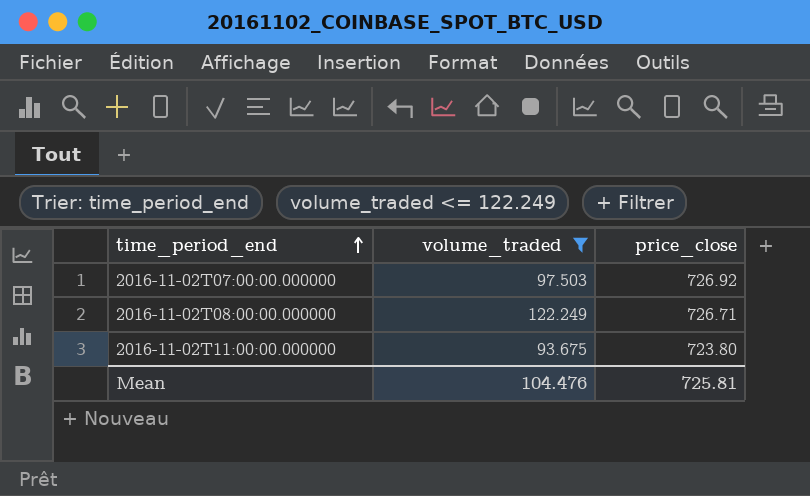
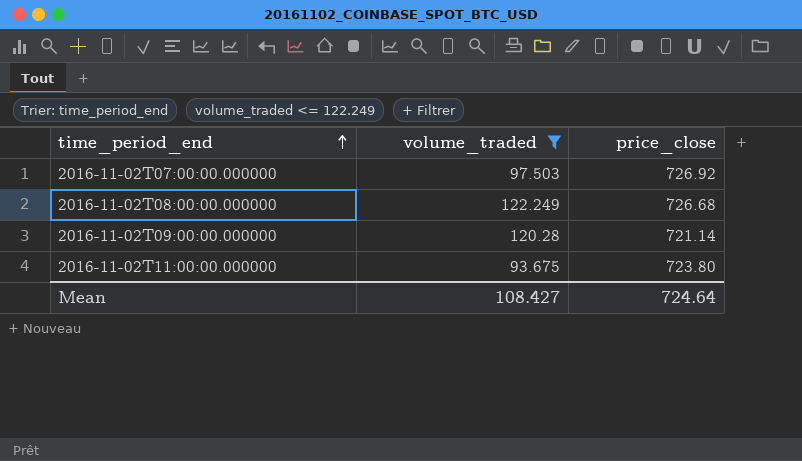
2016-11-02T08:00:00.000000 | price_close: 726.71 -> 726.68
row 2016-11-02T09:00:00.000000: none -> 120.28 | 721.14
Mean | volume_traded: 104.476 -> 108.427
Mean | price_close: 725.81 -> 724.64

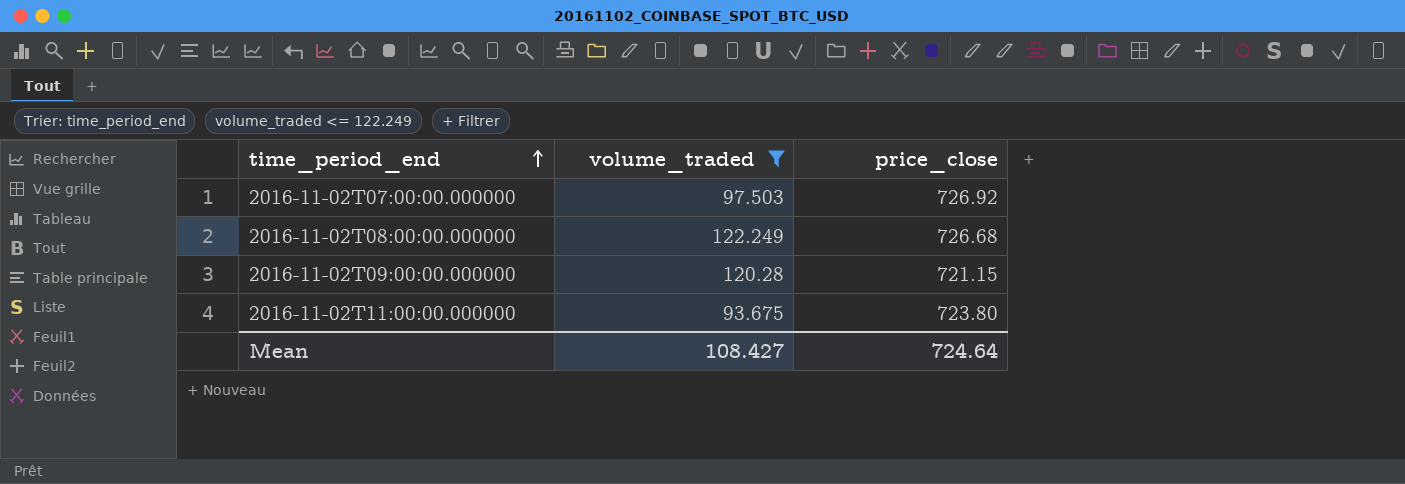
2016-11-02T09:00:00.000000 | price_close: 721.14 -> 721.15

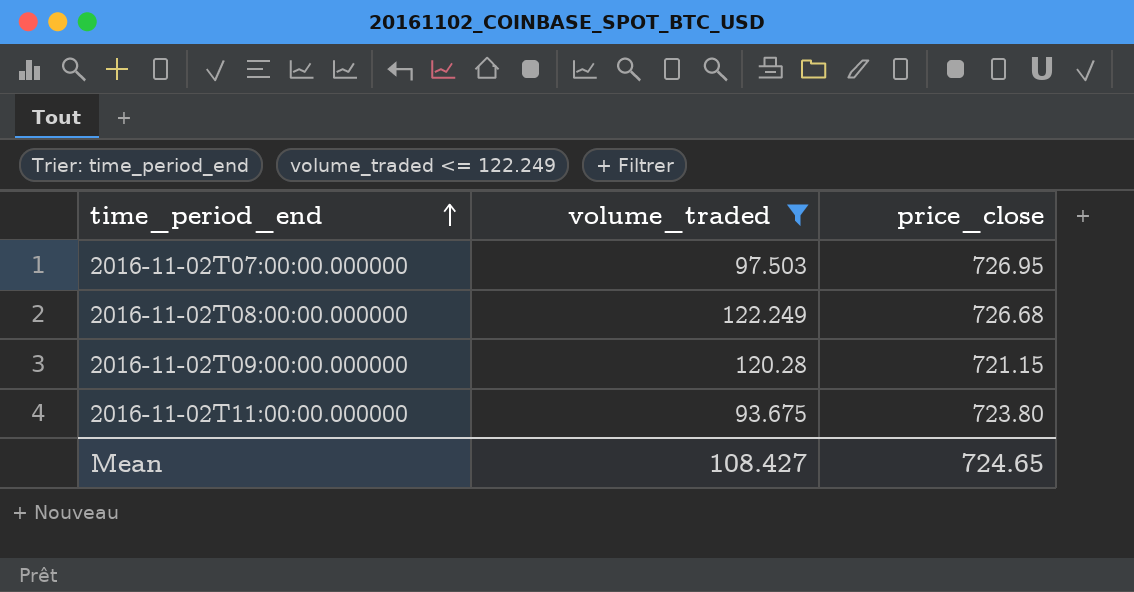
2016-11-02T07:00:00.000000 | price_close: 726.92 -> 726.95
Mean | price_close: 724.64 -> 724.65

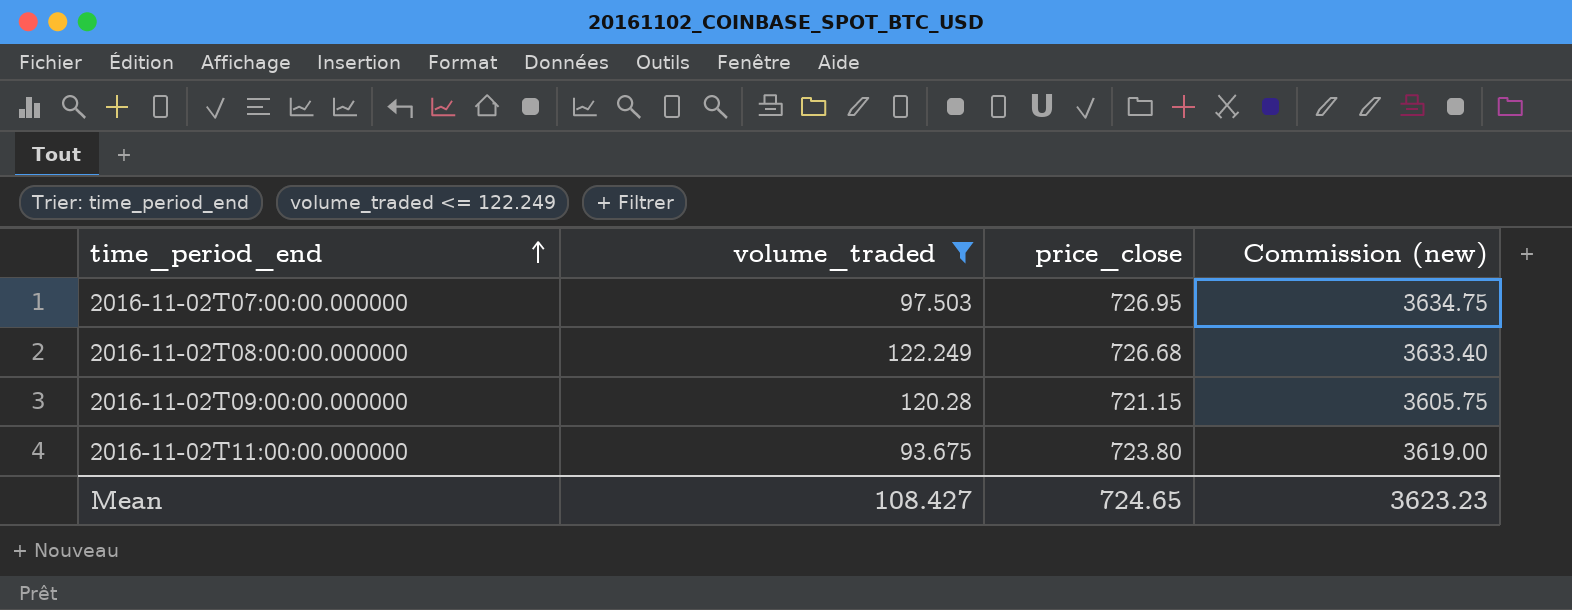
column Commission (new) | formula: none -> [price_close] * 5

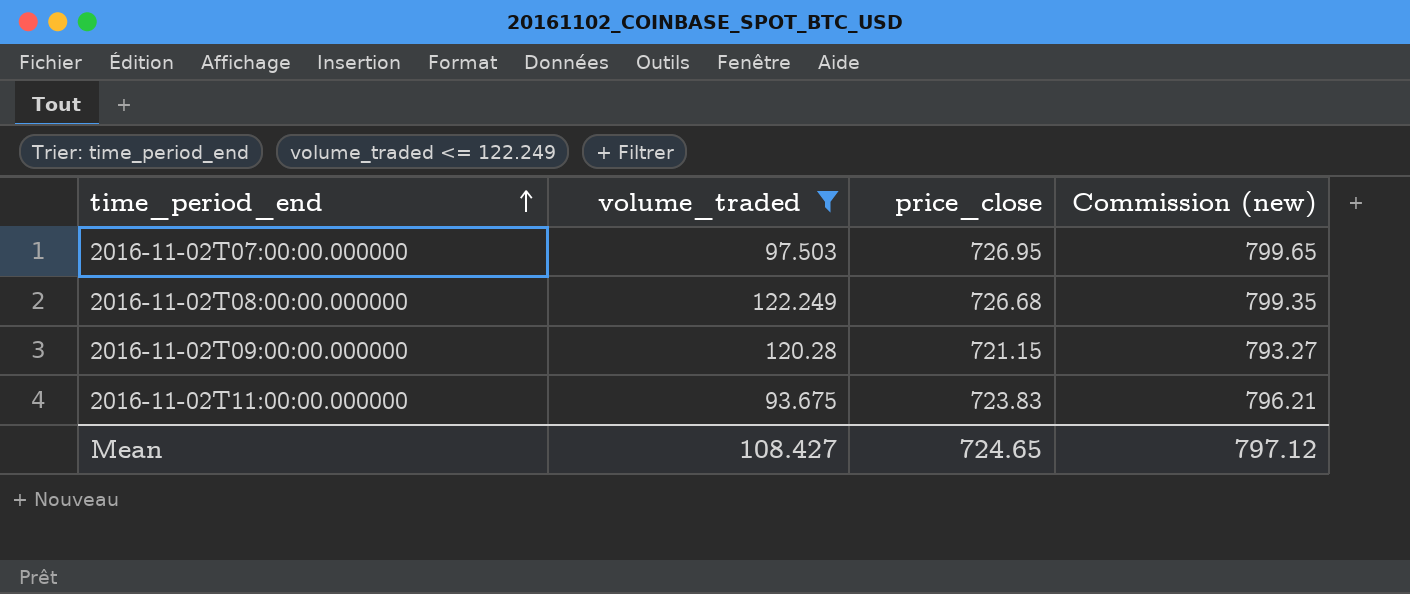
column Commission (new) | formula: [price_close] * 5 -> [price_close] * 1.1
2016-11-02T11:00:00.000000 | price_close: 723.80 -> 723.83
Mean | Commission (new): 3623.23 -> 797.12

